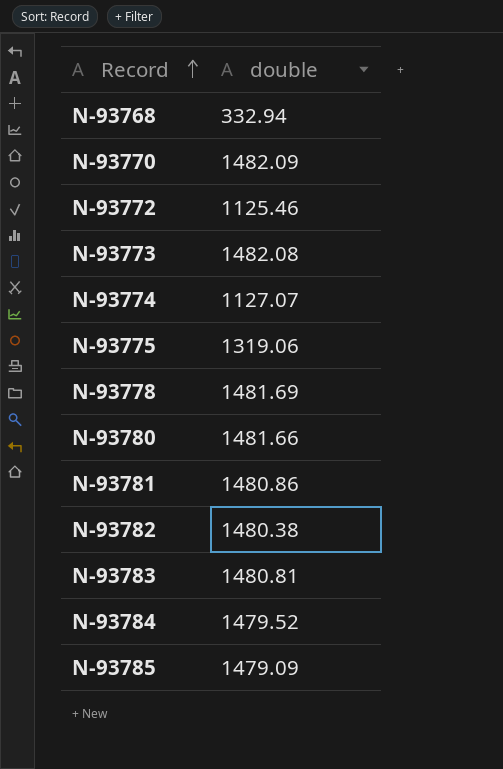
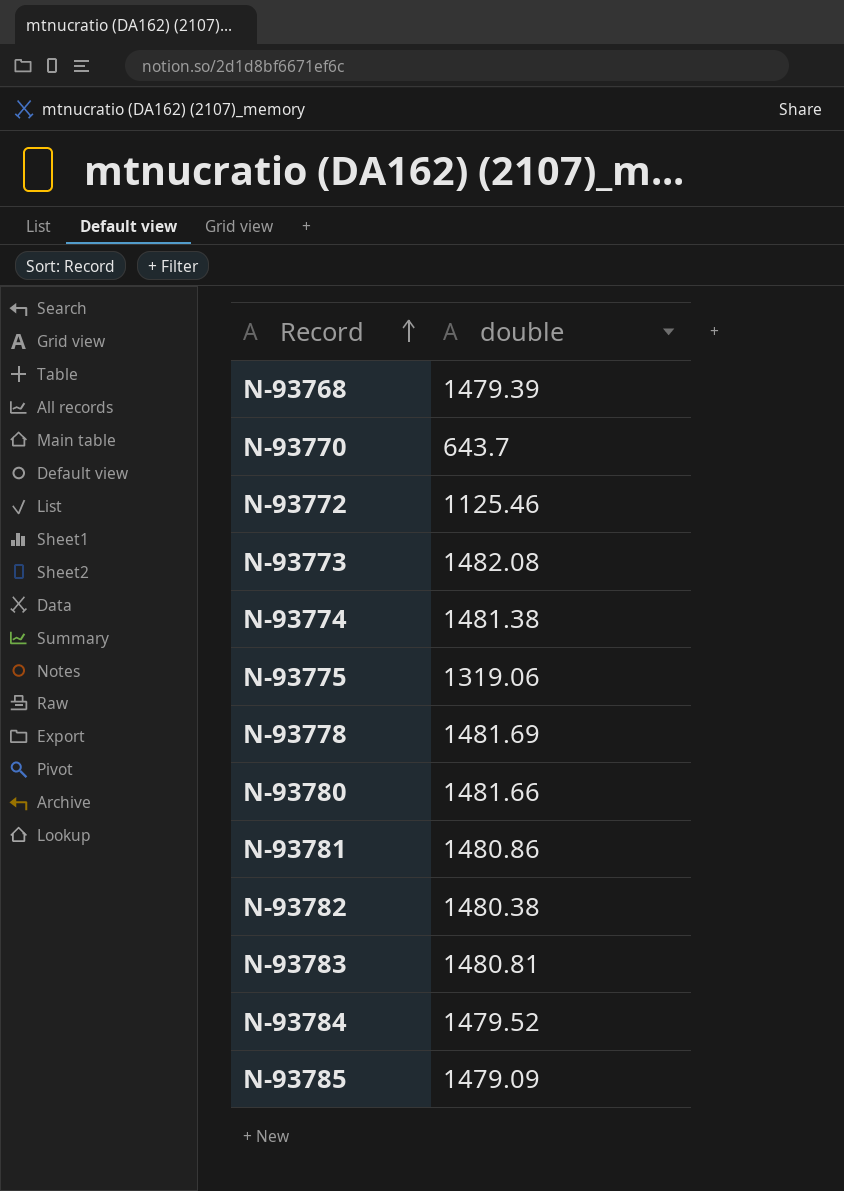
N-93768 | double: 332.94 -> 1479.39
N-93770 | double: 1482.09 -> 643.7
N-93774 | double: 1127.07 -> 1481.38

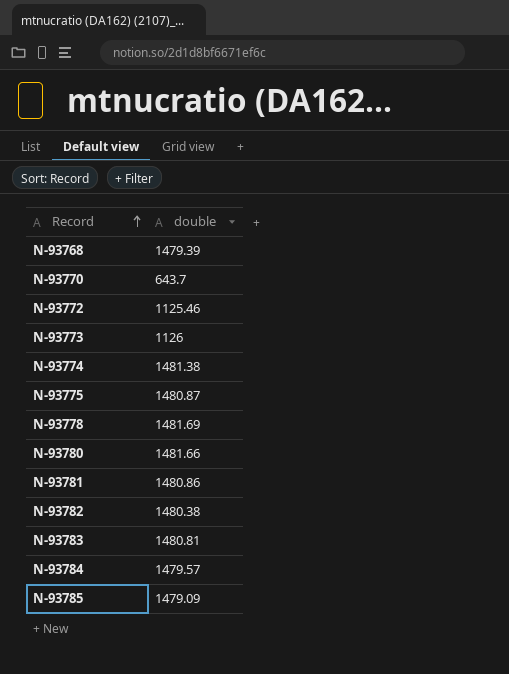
N-93773 | double: 1482.08 -> 1126
N-93775 | double: 1319.06 -> 1480.87
N-93784 | double: 1479.52 -> 1479.57

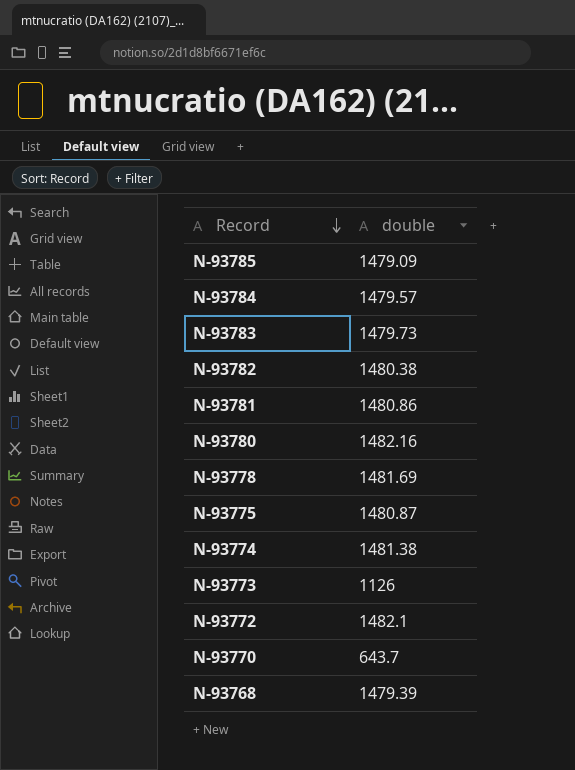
row order: Record ascending -> Record descending
N-93783 | double: 1480.81 -> 1479.73
N-93780 | double: 1481.66 -> 1482.16
N-93772 | double: 1125.46 -> 1482.1

